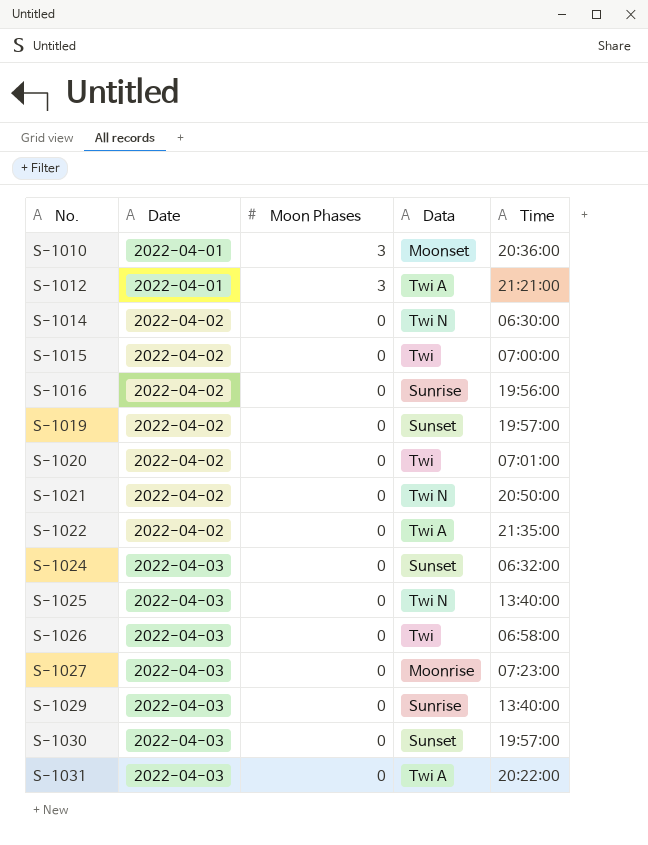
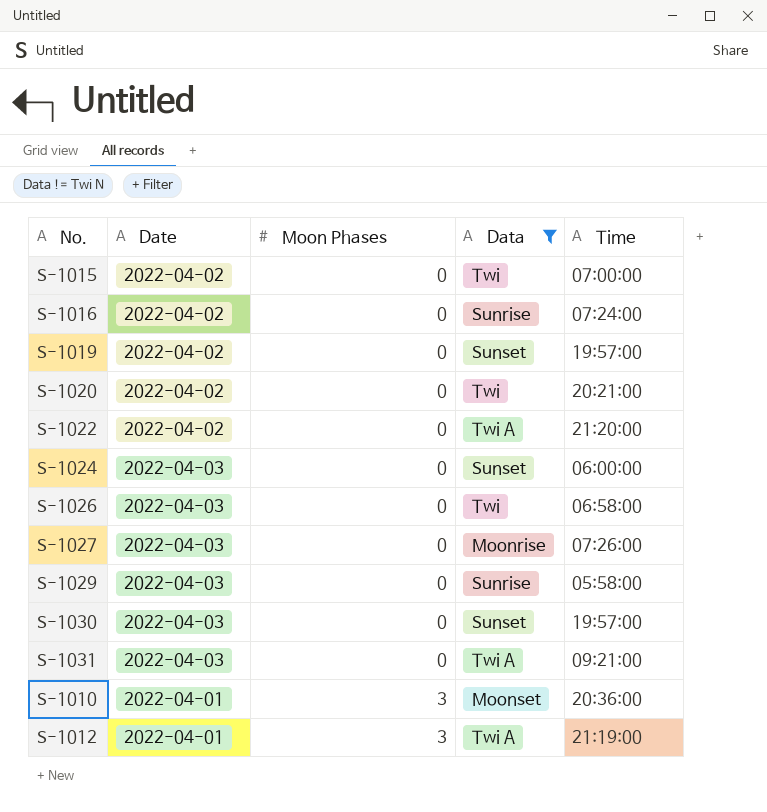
filter: none -> Data != Twi N
row order: No. ascending -> Moon Phases ascending
S-1016 | Time: 19:56:00 -> 07:24:00
S-1020 | Time: 07:01:00 -> 20:21:00
S-1022 | Time: 21:35:00 -> 21:20:00
S-1024 | Time: 06:32:00 -> 06:00:00
S-1027 | Time: 07:23:00 -> 07:26:00
S-1029 | Time: 13:40:00 -> 05:58:00
S-1031 | Time: 20:22:00 -> 09:21:00
S-1012 | Time: 21:21:00 -> 21:19:00

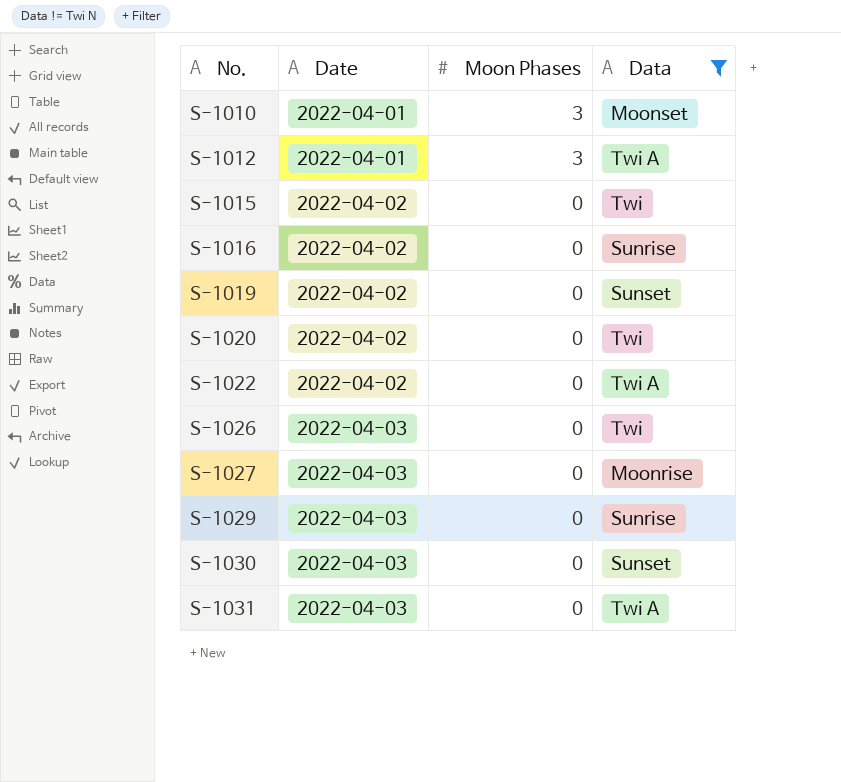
row order: Moon Phases ascending -> No. ascending
column Time | position: 5 -> none
row S-1024: 2022-04-03 | 0 | Sunset | 06:00:00 -> none

